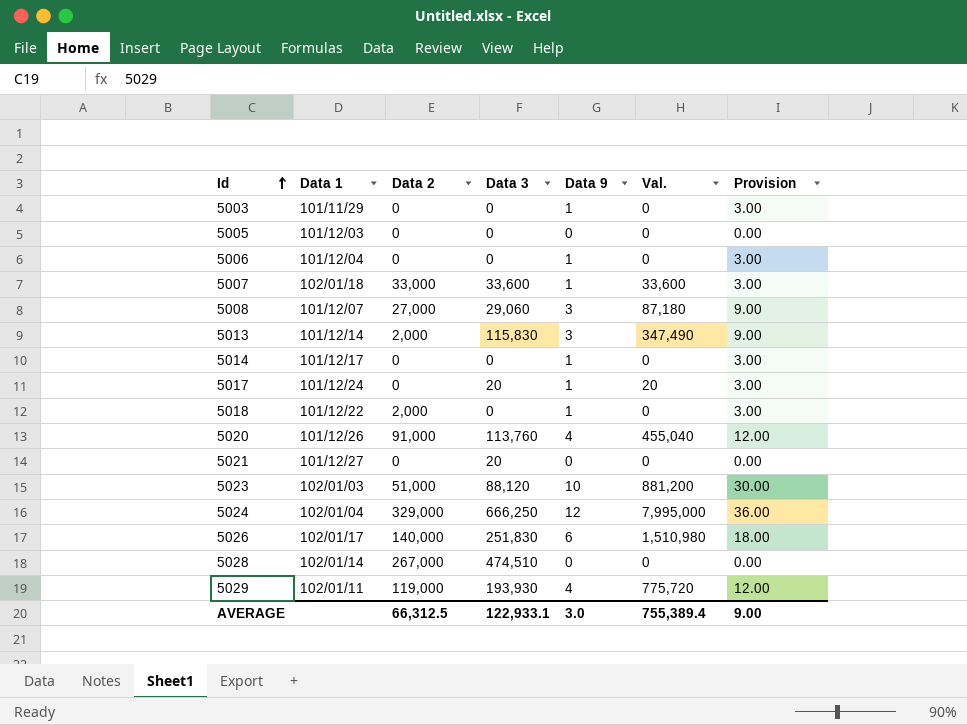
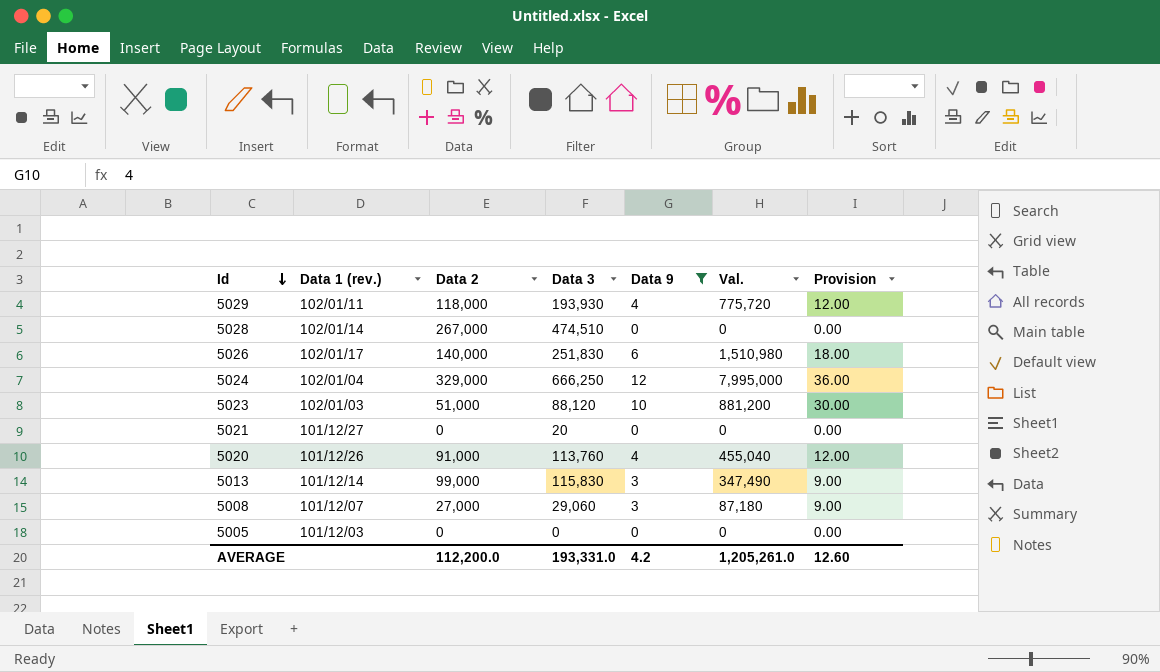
filter: none -> Data 9 != 1
row order: Id ascending -> Id descending
column name: Data 1 -> Data 1 (rev.)
5029 | Data 2: 119,000 -> 118,000
5013 | Data 2: 2,000 -> 99,000
AVERAGE | Data 2: 66,312.5 -> 112,200.0
AVERAGE | Data 3: 122,933.1 -> 193,331.0
AVERAGE | Data 9: 3.0 -> 4.2
AVERAGE | Val.: 755,389.4 -> 1,205,261.0
AVERAGE | Provision: 9.00 -> 12.60

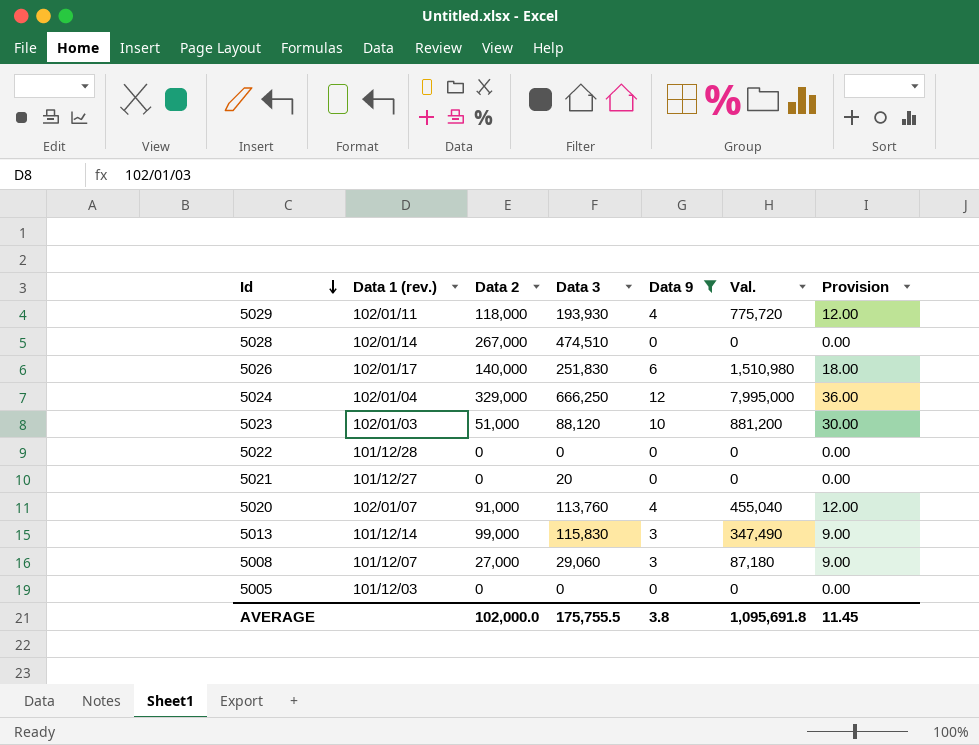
row 5022: none -> 101/12/28 | 0 | 0 | 0 | 0 | 0.00
5020 | Data 1 (rev.): 101/12/26 -> 102/01/07
AVERAGE | Data 2: 112,200.0 -> 102,000.0
AVERAGE | Data 3: 193,331.0 -> 175,755.5
AVERAGE | Data 9: 4.2 -> 3.8
AVERAGE | Val.: 1,205,261.0 -> 1,095,691.8
AVERAGE | Provision: 12.60 -> 11.45

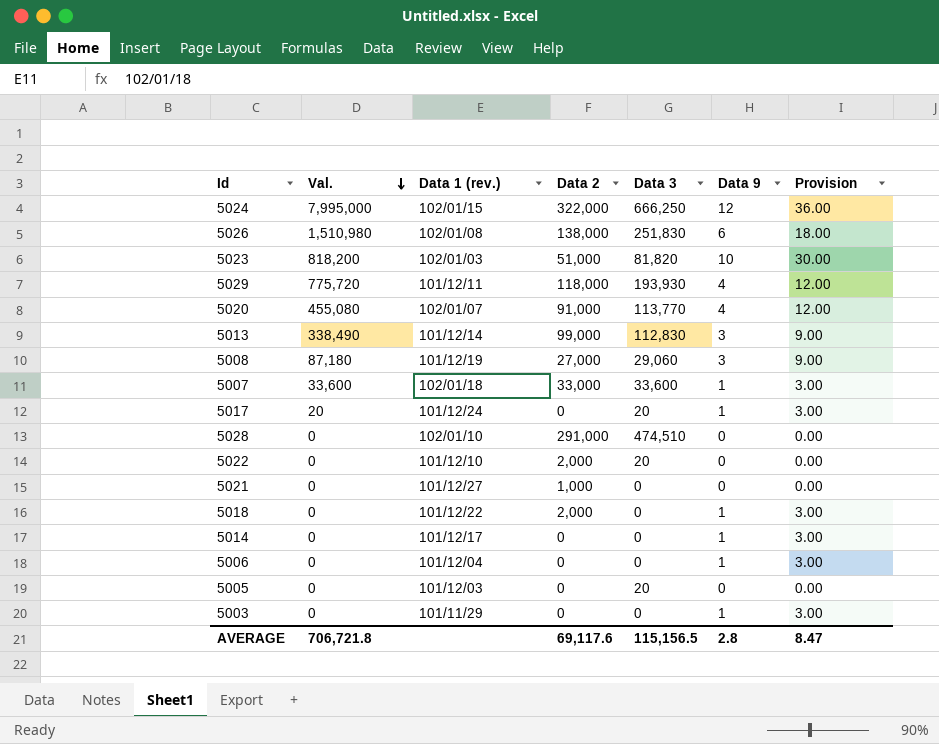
filter: Data 9 != 1 -> none
row order: Id descending -> Val. descending
column Val. | position: 6 -> 2
5024 | Data 1 (rev.): 102/01/04 -> 102/01/15
5024 | Data 2: 329,000 -> 322,000
5026 | Data 1 (rev.): 102/01/17 -> 102/01/08
5026 | Data 2: 140,000 -> 138,000
5023 | Val.: 881,200 -> 818,200
5023 | Data 3: 88,120 -> 81,820
5029 | Data 1 (rev.): 102/01/11 -> 101/12/11
5020 | Val.: 455,040 -> 455,080
5020 | Data 3: 113,760 -> 113,770
5013 | Val.: 347,490 -> 338,490
5013 | Data 3: 115,830 -> 112,830
5008 | Data 1 (rev.): 101/12/07 -> 101/12/19
5028 | Data 1 (rev.): 102/01/14 -> 102/01/10
5028 | Data 2: 267,000 -> 291,000
5022 | Data 1 (rev.): 101/12/28 -> 101/12/10
5022 | Data 2: 0 -> 2,000
5022 | Data 3: 0 -> 20
5021 | Data 2: 0 -> 1,000
5021 | Data 3: 20 -> 0
5005 | Data 3: 0 -> 20
AVERAGE | Val.: 1,095,691.8 -> 706,721.8
AVERAGE | Data 2: 102,000.0 -> 69,117.6
AVERAGE | Data 3: 175,755.5 -> 115,156.5
AVERAGE | Data 9: 3.8 -> 2.8
AVERAGE | Provision: 11.45 -> 8.47

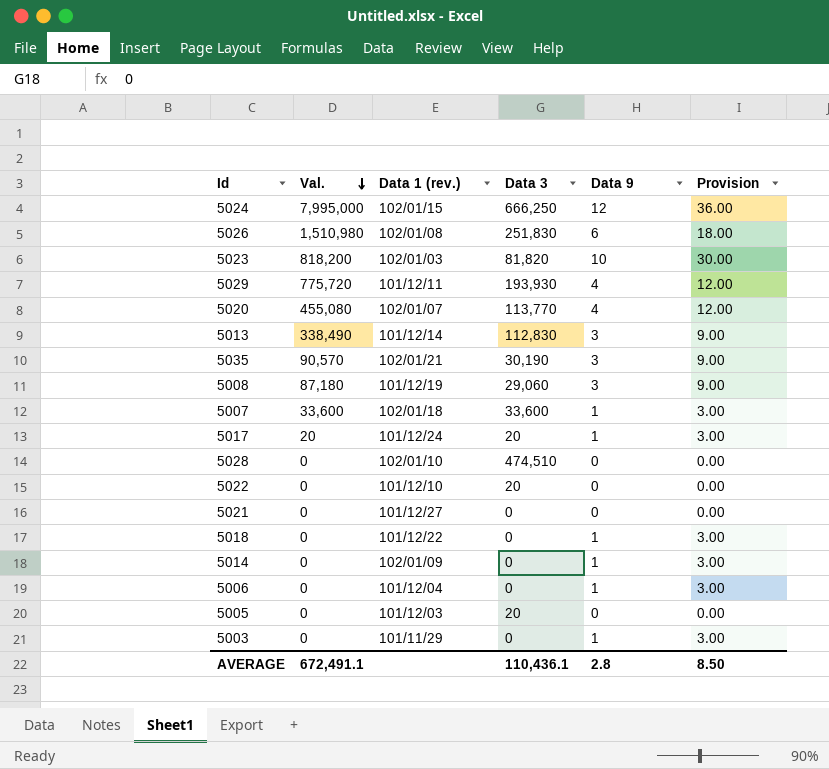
column Data 2 | position: 4 -> none
row 5035: none -> 90,570 | 102/01/21 | 30,190 | 3 | 9.00
5014 | Data 1 (rev.): 101/12/17 -> 102/01/09
AVERAGE | Val.: 706,721.8 -> 672,491.1
AVERAGE | Data 3: 115,156.5 -> 110,436.1
AVERAGE | Provision: 8.47 -> 8.50

